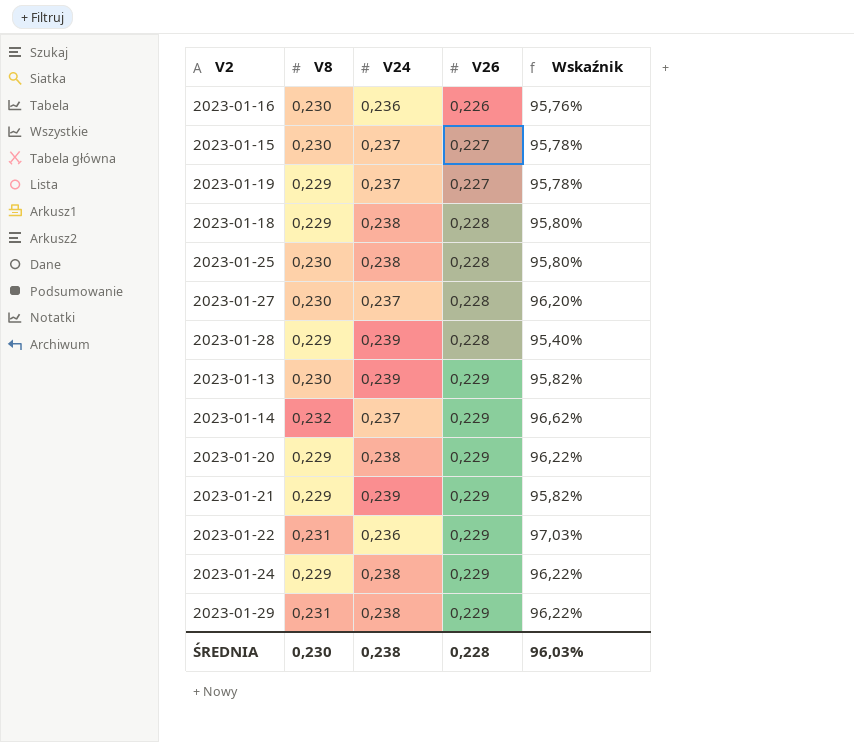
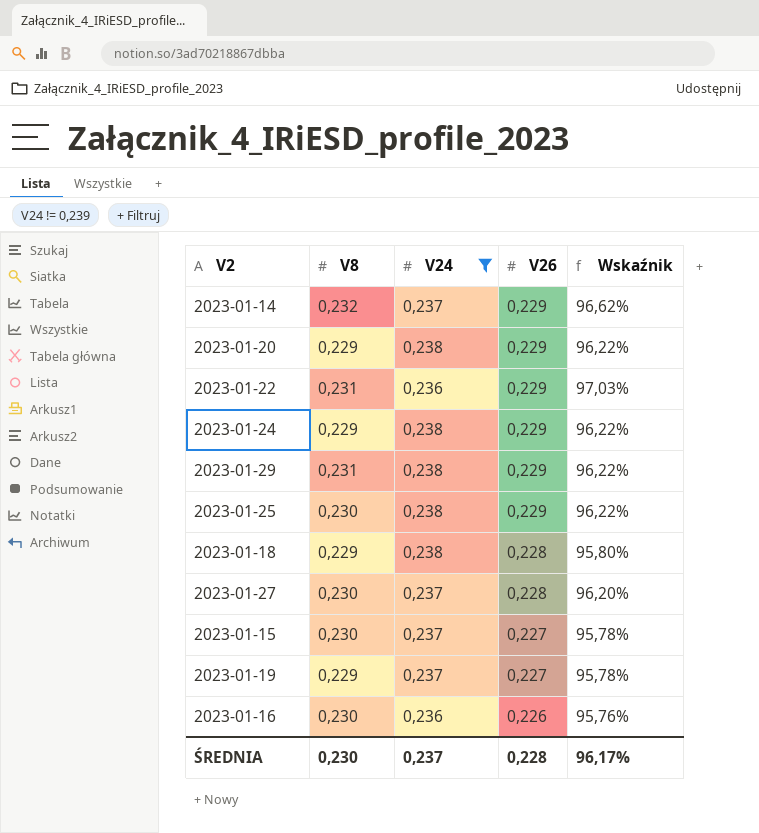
filter: none -> V24 != 0,239
row order: V26 ascending -> V26 descending
2023-01-25 | V26: 0,228 -> 0,229
2023-01-25 | Wskaźnik: 95,80% -> 96,22%
ŚREDNIA | V24: 0,238 -> 0,237
ŚREDNIA | Wskaźnik: 96,03% -> 96,17%

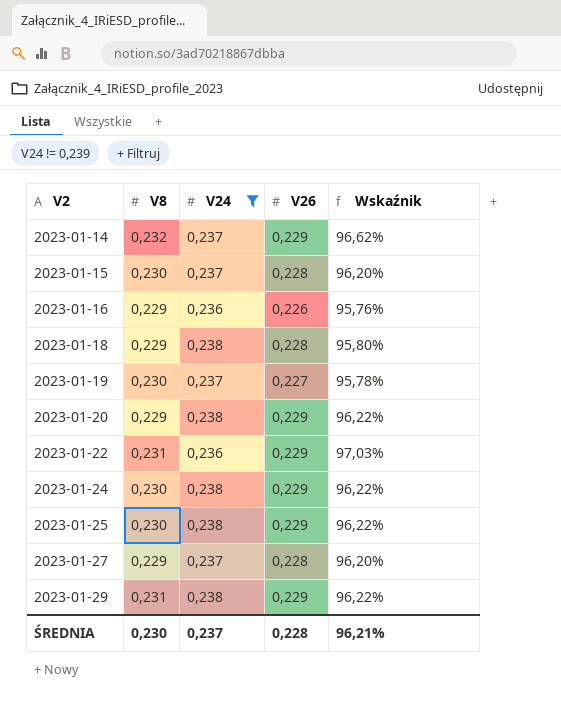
row order: V26 descending -> V2 ascending
2023-01-15 | V26: 0,227 -> 0,228
2023-01-15 | Wskaźnik: 95,78% -> 96,20%
2023-01-16 | V8: 0,230 -> 0,229
2023-01-19 | V8: 0,229 -> 0,230
2023-01-24 | V8: 0,229 -> 0,230
2023-01-27 | V8: 0,230 -> 0,229
ŚREDNIA | Wskaźnik: 96,17% -> 96,21%

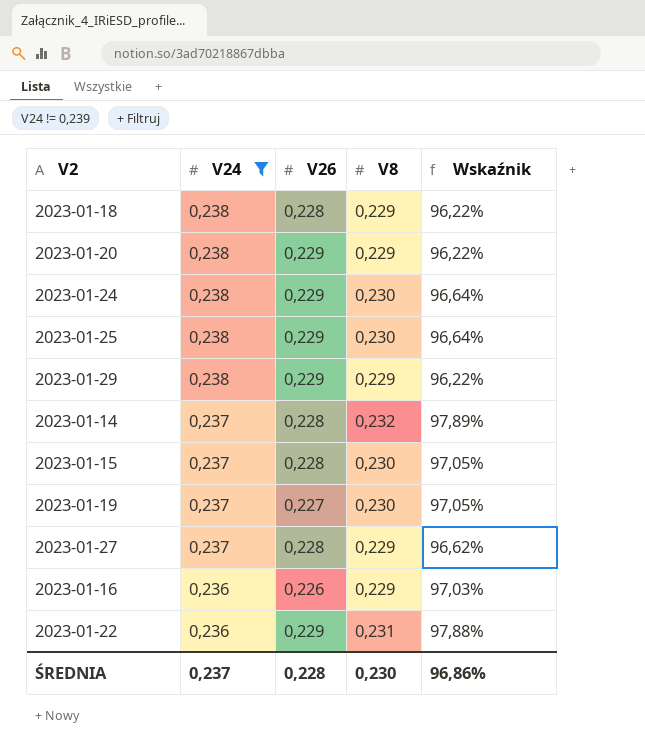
row order: V2 ascending -> V24 descending
column V8 | position: 2 -> 4
column Wskaźnik | formula: [V26] / [V24] -> [V8] / [V24]
2023-01-29 | V8: 0,231 -> 0,229
2023-01-14 | V26: 0,229 -> 0,228
ŚREDNIA | Wskaźnik: 96,21% -> 96,86%

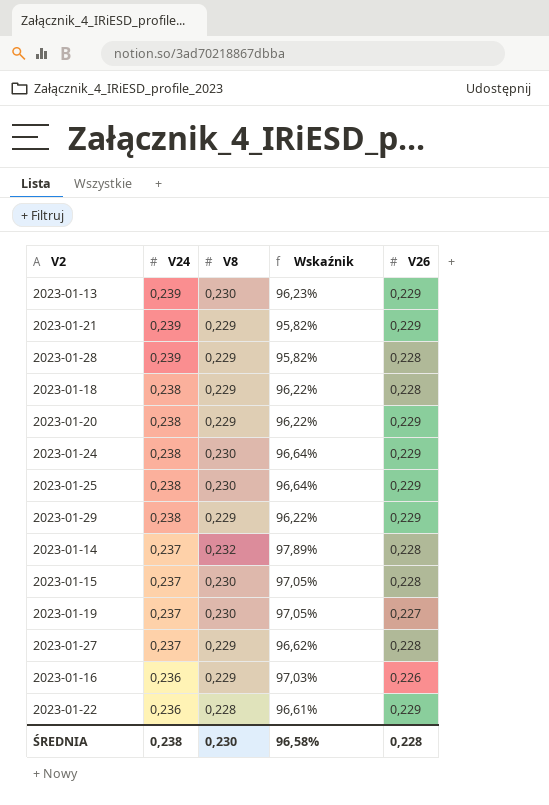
filter: V24 != 0,239 -> none
column V26 | position: 3 -> 5
2023-01-22 | V8: 0,231 -> 0,228
2023-01-22 | Wskaźnik: 97,88% -> 96,61%
ŚREDNIA | V24: 0,237 -> 0,238
ŚREDNIA | Wskaźnik: 96,86% -> 96,58%

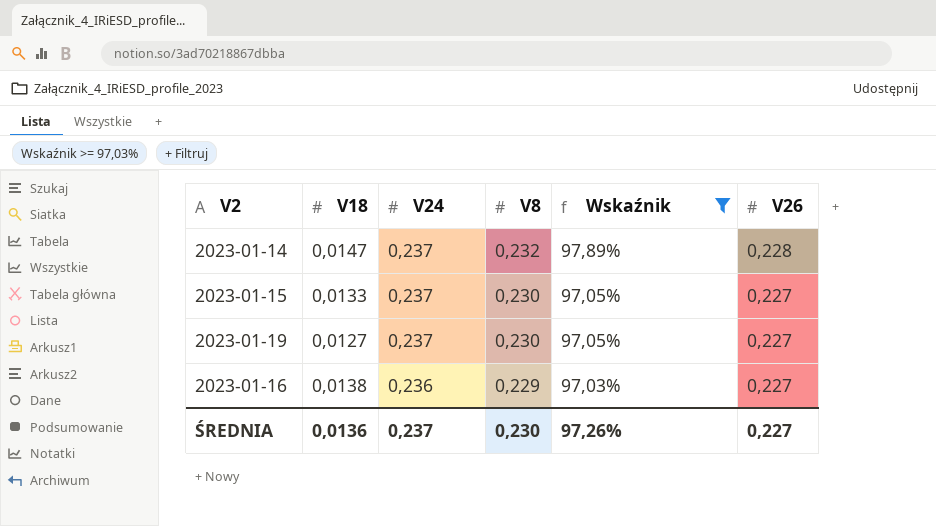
filter: none -> Wskaźnik >= 97,03%
column V18 | position: none -> 2
2023-01-15 | V26: 0,228 -> 0,227
2023-01-16 | V26: 0,226 -> 0,227
ŚREDNIA | V24: 0,238 -> 0,237
ŚREDNIA | Wskaźnik: 96,58% -> 97,26%
ŚREDNIA | V26: 0,228 -> 0,227

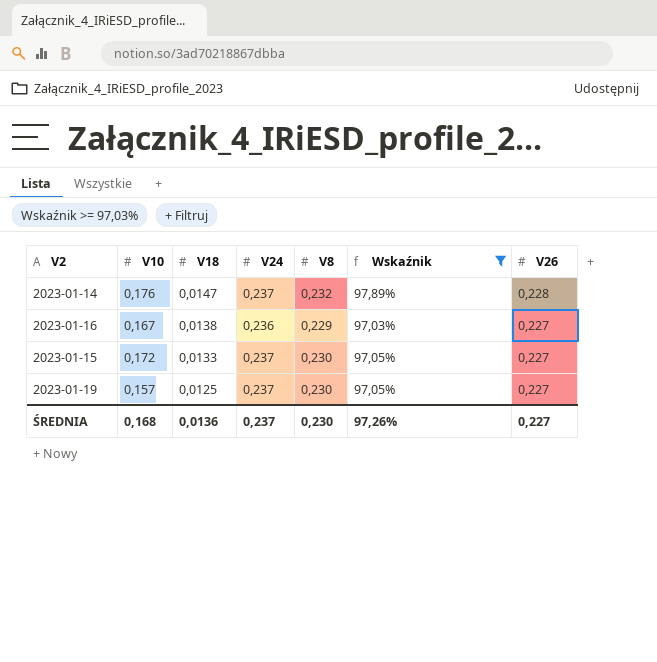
row order: V24 descending -> V18 descending
column V10 | position: none -> 2
2023-01-19 | V18: 0,0127 -> 0,0125

